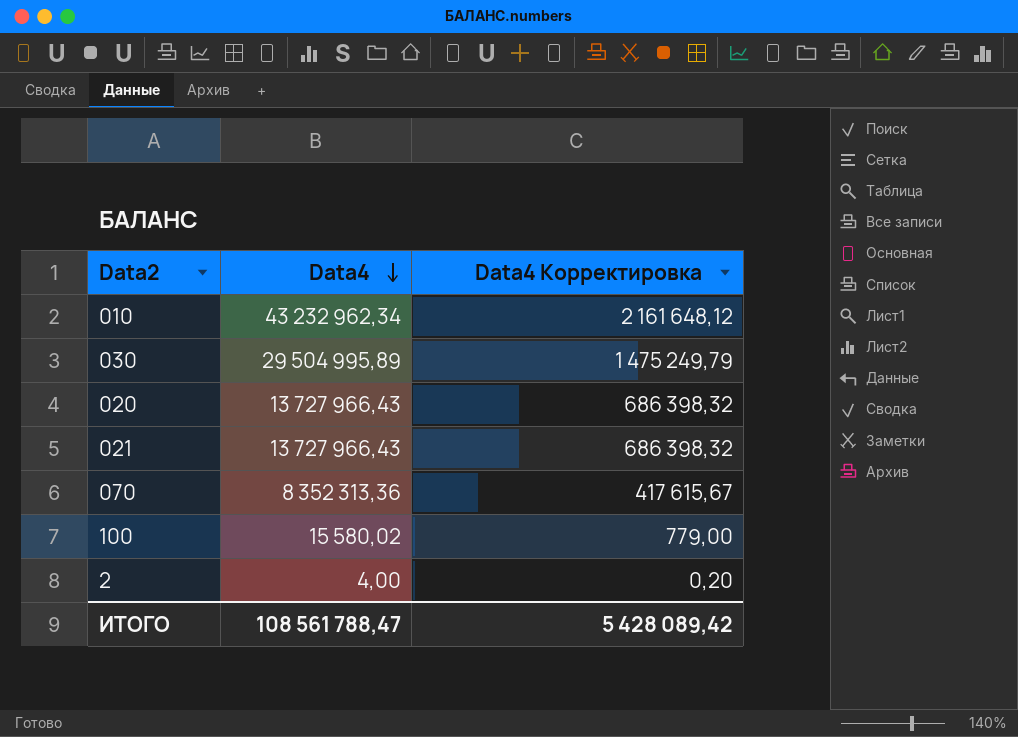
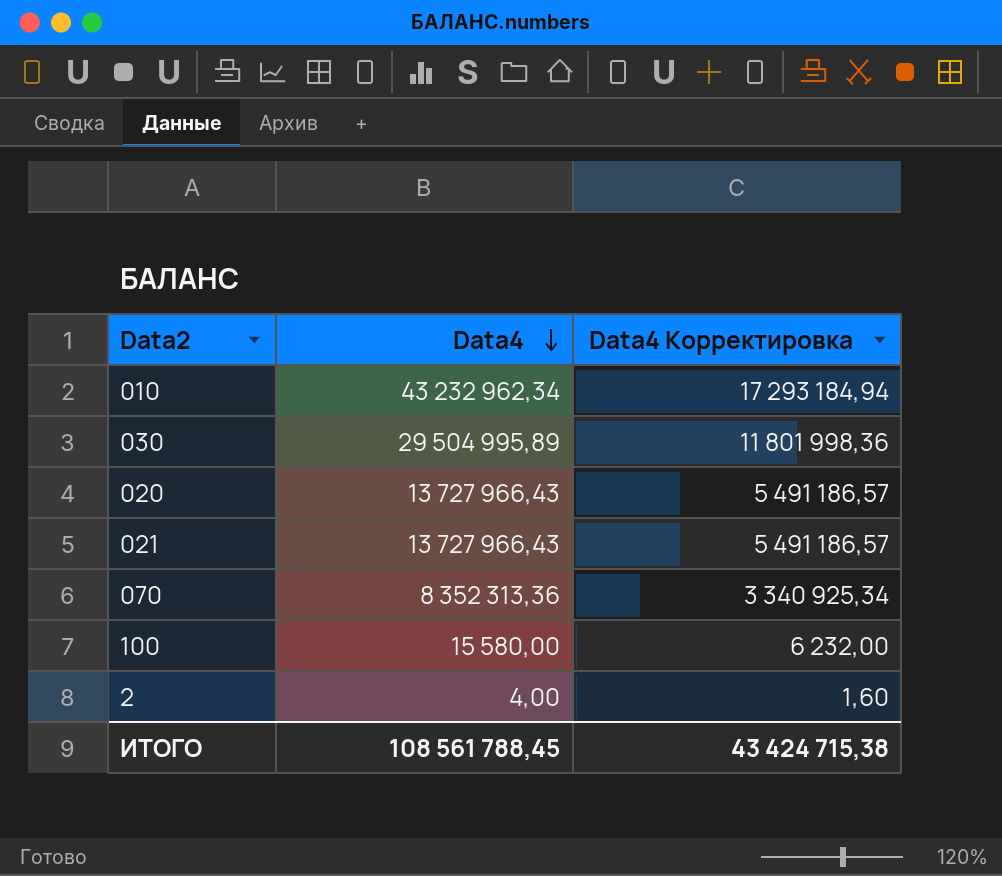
column Data4 Корректировка | formula: [Data4] * 0,05 -> [Data4] * 0,4
100 | Data4: 15 580,02 -> 15 580,00
ИТОГО | Data4: 108 561 788,47 -> 108 561 788,45
ИТОГО | Data4 Корректировка: 5 428 089,42 -> 43 424 715,38

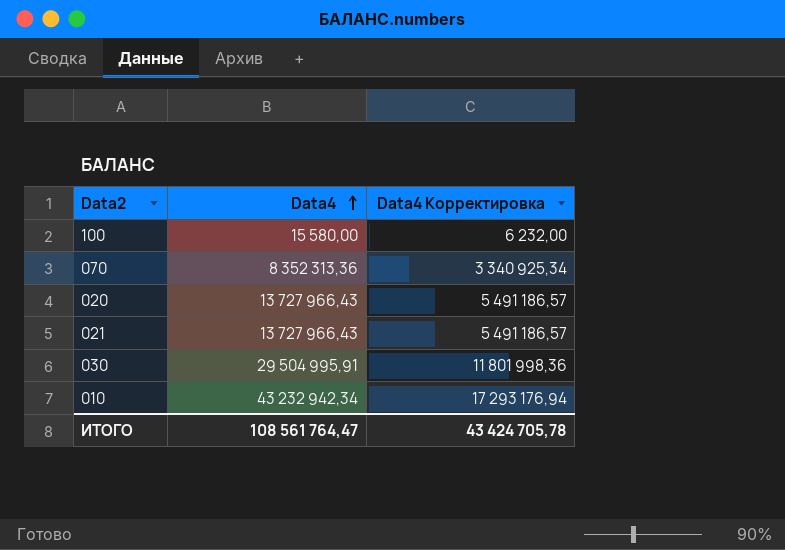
row order: Data4 descending -> Data4 ascending
row 2: 4,00 | 1,60 -> none
030 | Data4: 29 504 995,89 -> 29 504 995,91
010 | Data4: 43 232 962,34 -> 43 232 942,34
010 | Data4 Корректировка: 17 293 184,94 -> 17 293 176,94
ИТОГО | Data4: 108 561 788,45 -> 108 561 764,47
ИТОГО | Data4 Корректировка: 43 424 715,38 -> 43 424 705,78

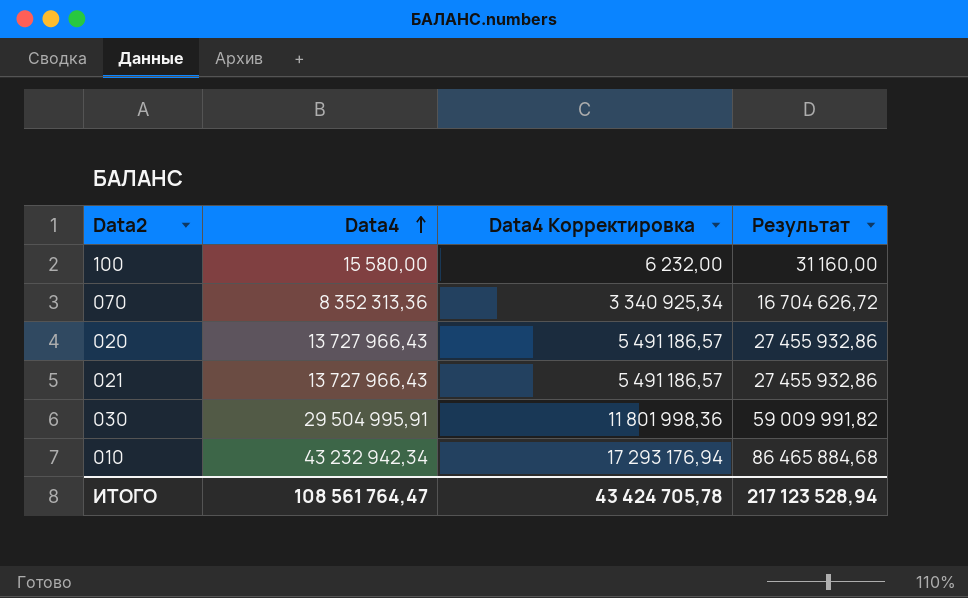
column Результат | formula: none -> [Data4] * 2

